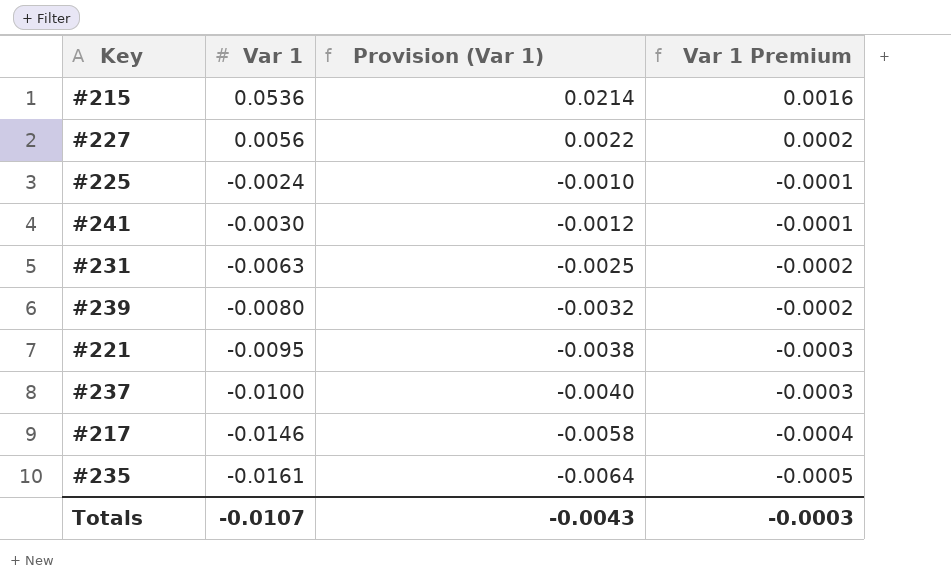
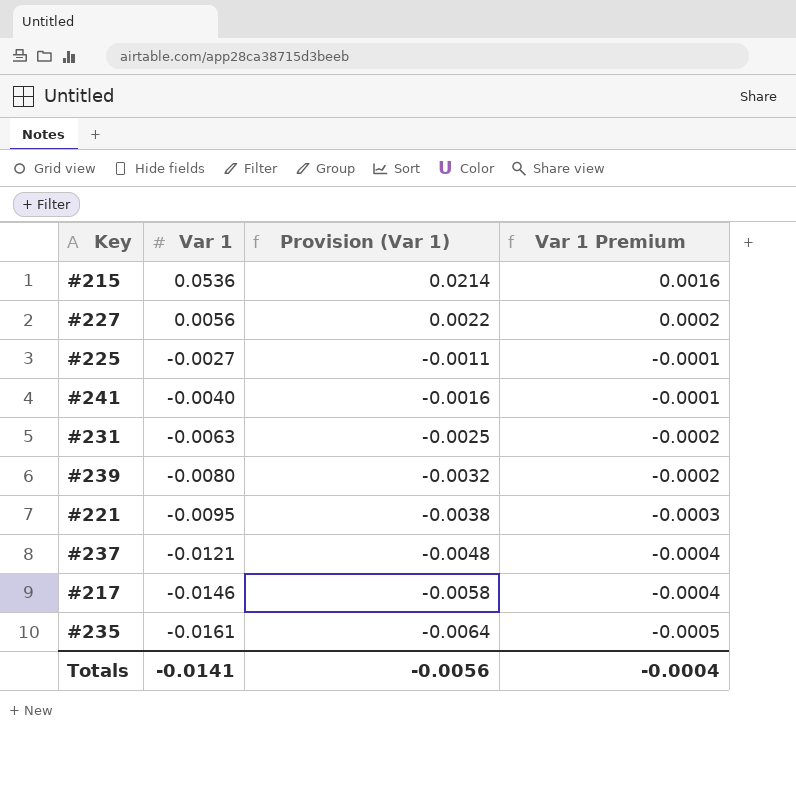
#225 | Var 1: -0.0024 -> -0.0027
#225 | Provision (Var 1): -0.0010 -> -0.0011
#241 | Var 1: -0.0030 -> -0.0040
#241 | Provision (Var 1): -0.0012 -> -0.0016
#237 | Var 1: -0.0100 -> -0.0121
#237 | Provision (Var 1): -0.0040 -> -0.0048
#237 | Var 1 Premium: -0.0003 -> -0.0004
Totals | Var 1: -0.0107 -> -0.0141
Totals | Provision (Var 1): -0.0043 -> -0.0056
Totals | Var 1 Premium: -0.0003 -> -0.0004

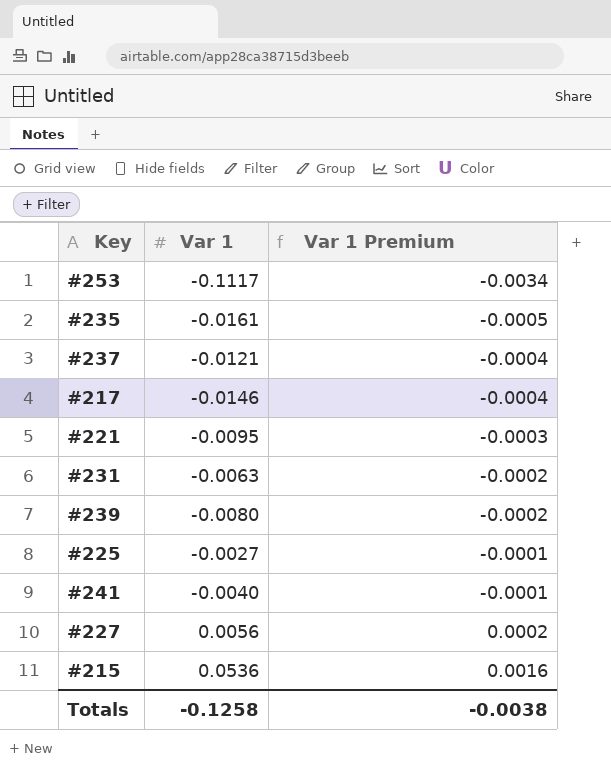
row order: Var 1 descending -> Var 1 Premium ascending
column Provision (Var 1) | formula: [Var 1] * 0.4 -> none
row #253: none -> -0.1117 | -0.0034
Totals | Var 1: -0.0141 -> -0.1258
Totals | Var 1 Premium: -0.0004 -> -0.0038

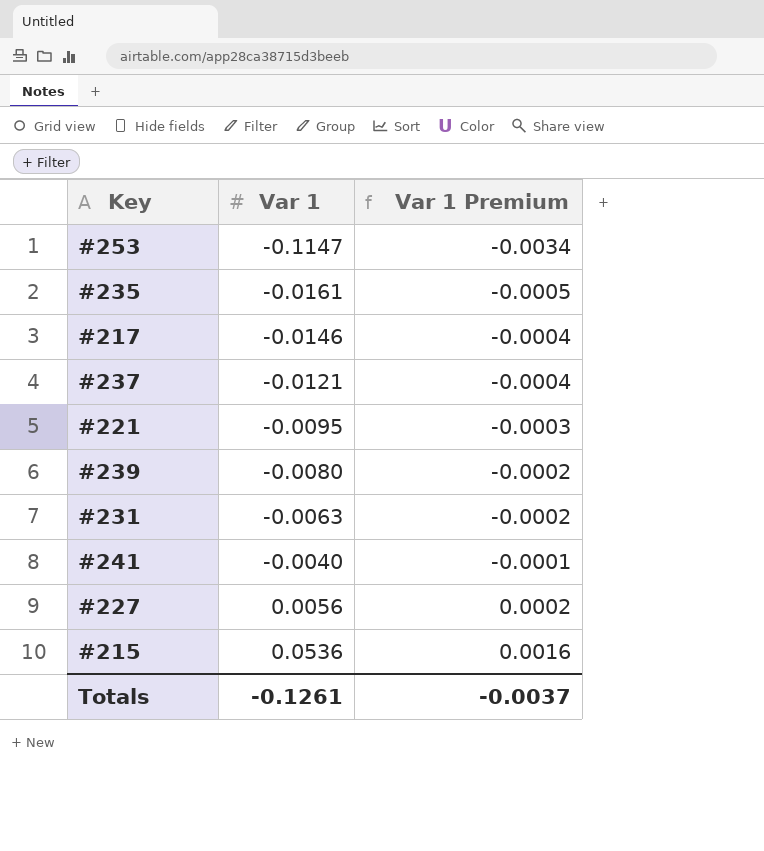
row order: Var 1 Premium ascending -> Var 1 ascending
row #225: -0.0027 | -0.0001 -> none
#253 | Var 1: -0.1117 -> -0.1147
Totals | Var 1: -0.1258 -> -0.1261
Totals | Var 1 Premium: -0.0038 -> -0.0037

